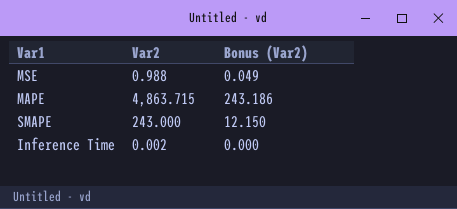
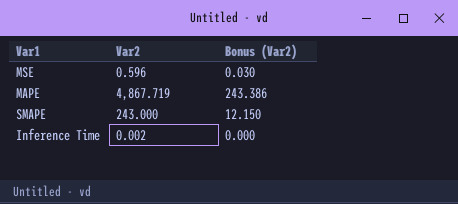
MSE | Var2: 0.988 -> 0.596
MSE | Bonus (Var2): 0.049 -> 0.030
MAPE | Var2: 4,863.715 -> 4,867.719
MAPE | Bonus (Var2): 243.186 -> 243.386

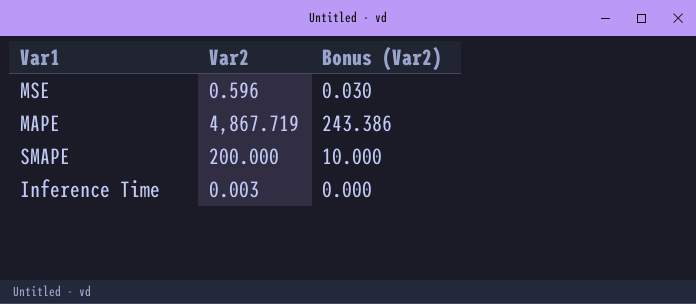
SMAPE | Var2: 243.000 -> 200.000
SMAPE | Bonus (Var2): 12.150 -> 10.000
Inference Time | Var2: 0.002 -> 0.003

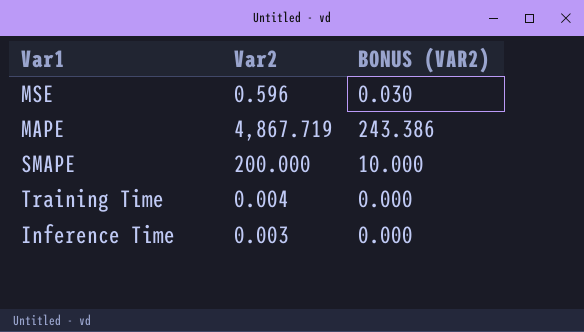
column name: Bonus (Var2) -> BONUS (VAR2)
row Training Time: none -> 0.004 | 0.000

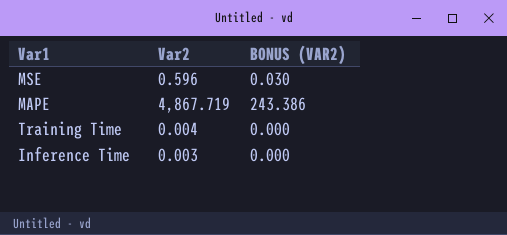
row SMAPE: 200.000 | 10.000 -> none

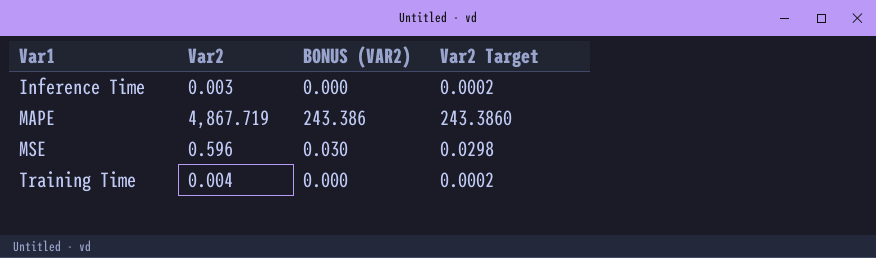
row order: none -> Var1 ascending
column Var2 Target | formula: none -> [Var2] * 0.05

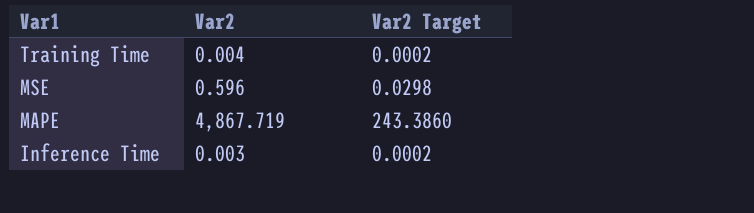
row order: Var1 ascending -> Var1 descending
column BONUS (VAR2) | formula: [Var2] * 0.05 -> none

